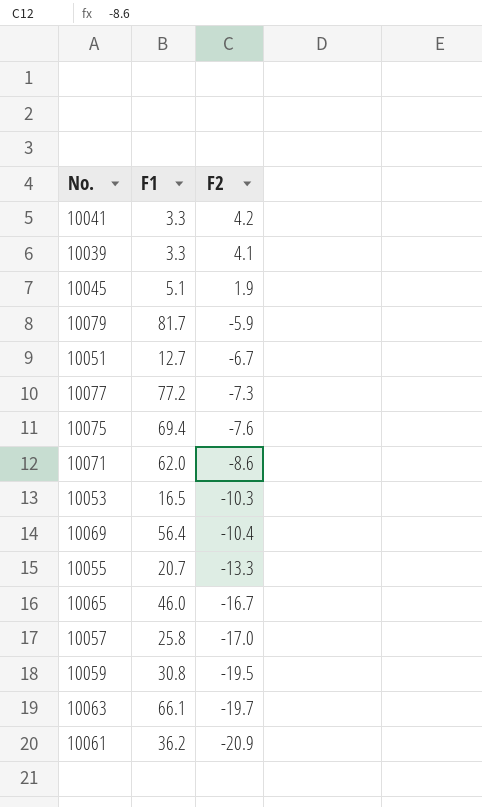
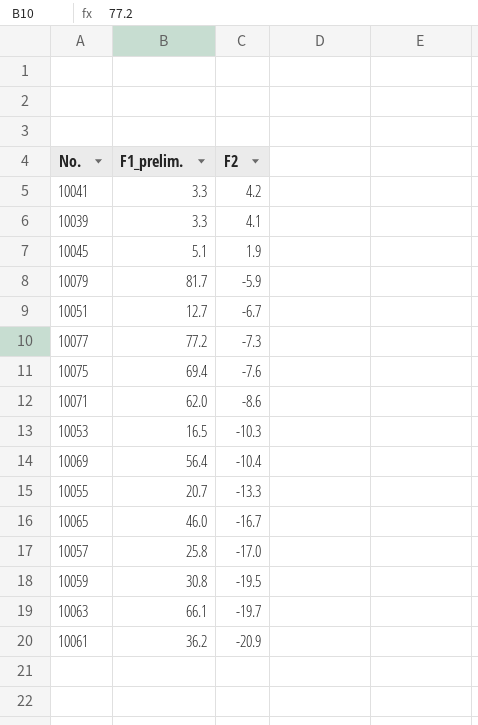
column name: F1 -> F1_prelim.

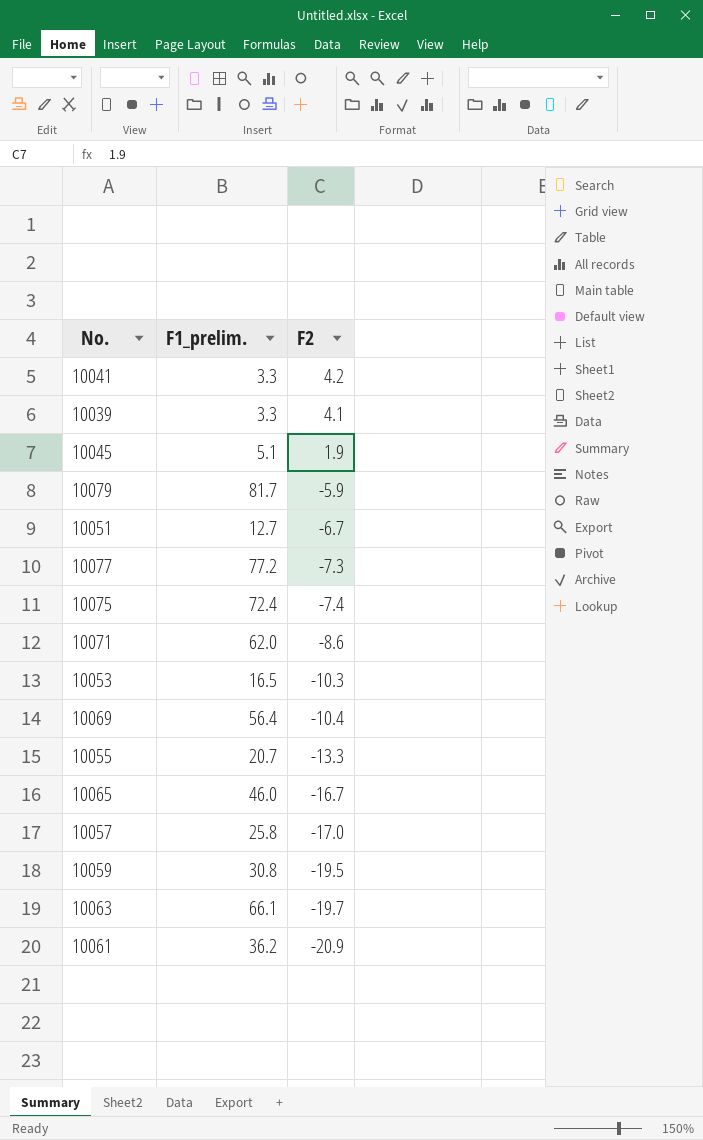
10075 | F1_prelim.: 69.4 -> 72.4
10075 | F2: -7.6 -> -7.4

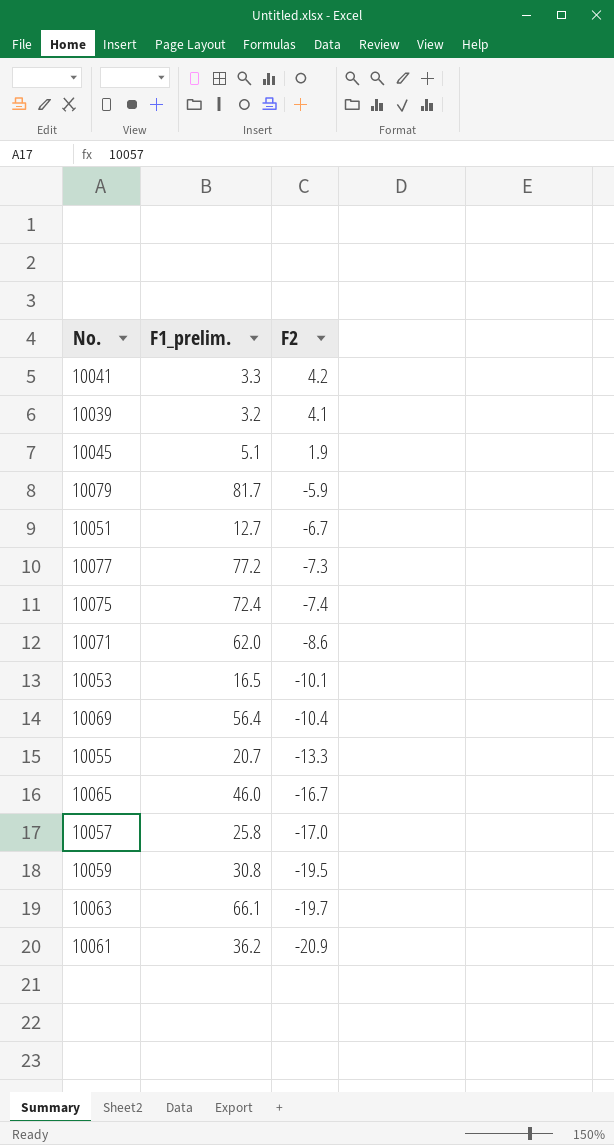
10039 | F1_prelim.: 3.3 -> 3.2
10053 | F2: -10.3 -> -10.1

